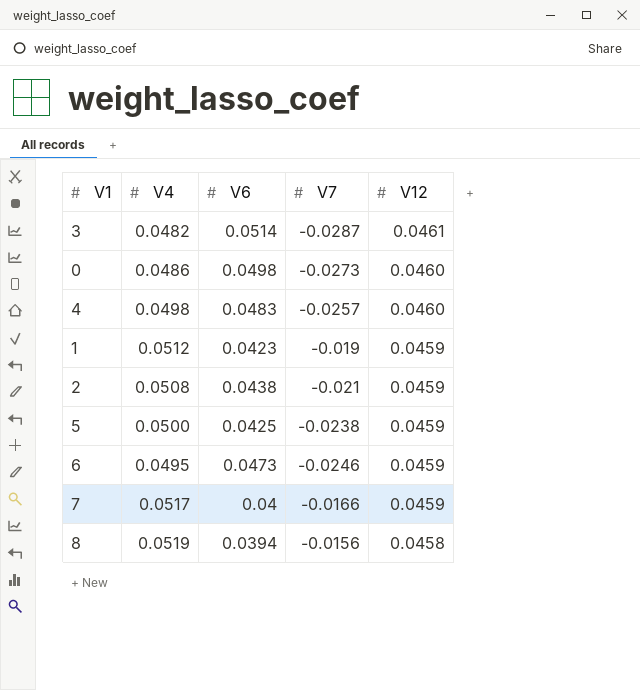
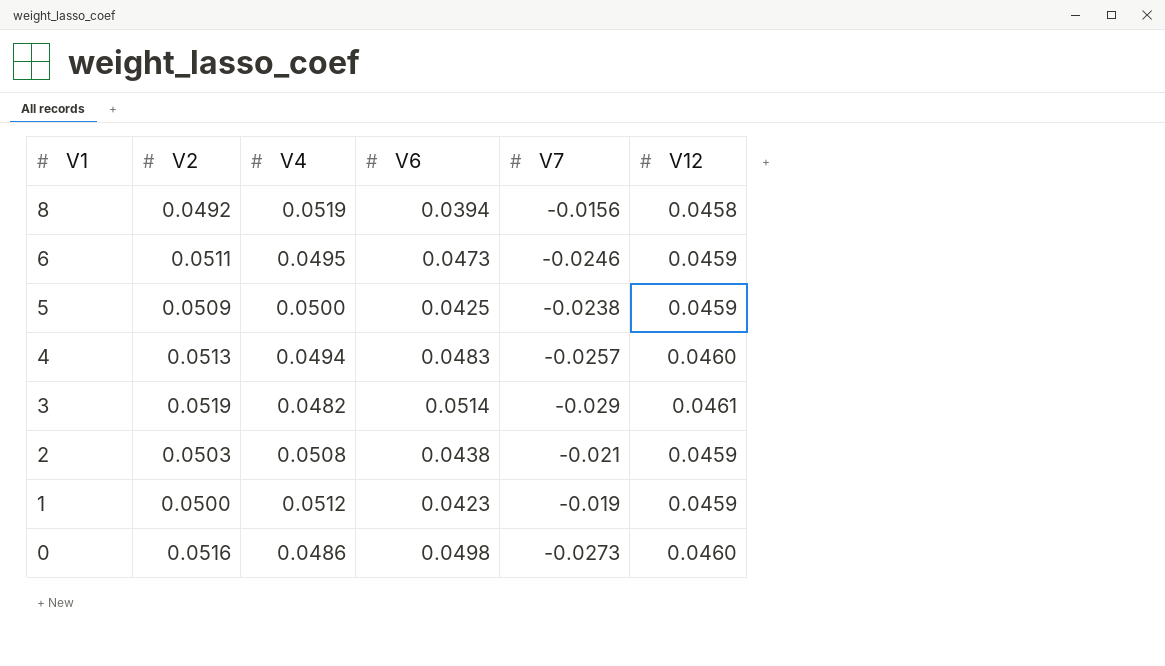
row order: V12 descending -> V1 descending
column V2 | position: none -> 2
row 7: 0.0517 | 0.04 | -0.0166 | 0.0459 -> none
4 | V4: 0.0498 -> 0.0494
3 | V7: -0.0287 -> -0.029

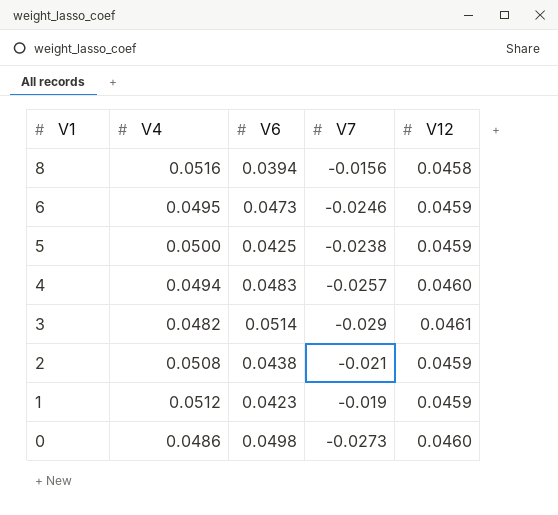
column V2 | position: 2 -> none
8 | V4: 0.0519 -> 0.0516

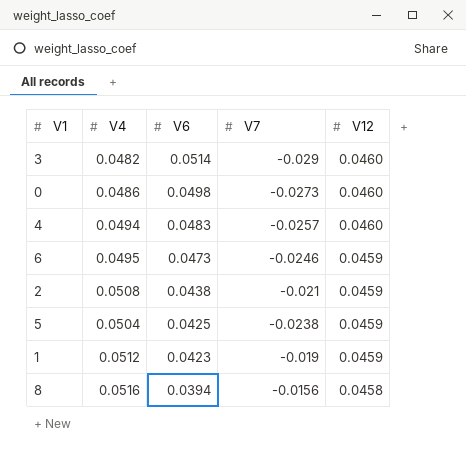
row order: V1 descending -> V6 descending
3 | V12: 0.0461 -> 0.0460
5 | V4: 0.0500 -> 0.0504

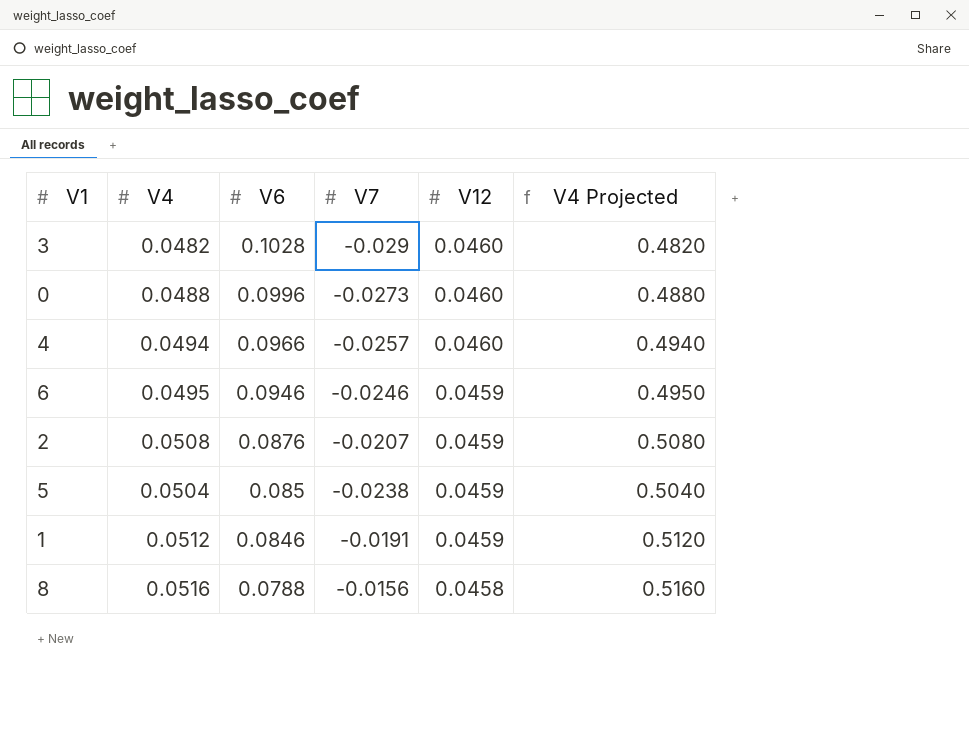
column V4 Projected | formula: none -> [V4] * 10
3 | V6: 0.0514 -> 0.1028
0 | V4: 0.0486 -> 0.0488
0 | V6: 0.0498 -> 0.0996
4 | V6: 0.0483 -> 0.0966
6 | V6: 0.0473 -> 0.0946
2 | V6: 0.0438 -> 0.0876
2 | V7: -0.021 -> -0.0207
5 | V6: 0.0425 -> 0.085
1 | V6: 0.0423 -> 0.0846
1 | V7: -0.019 -> -0.0191
8 | V6: 0.0394 -> 0.0788

